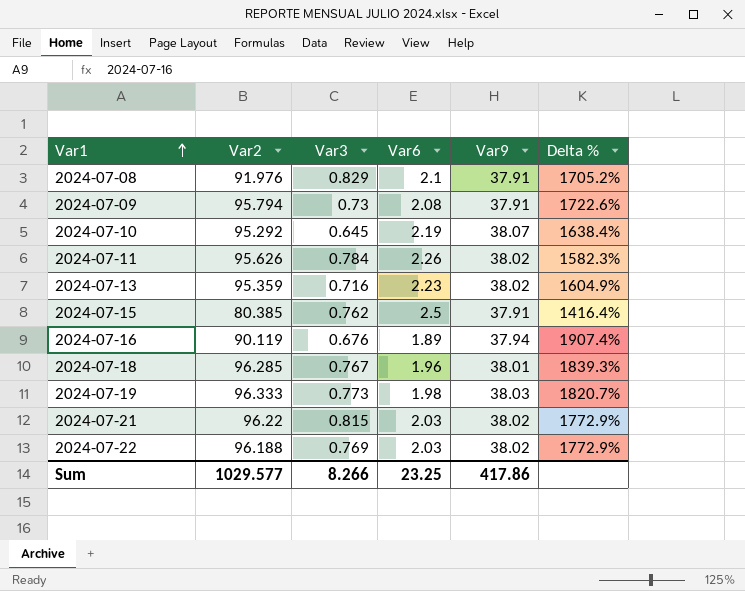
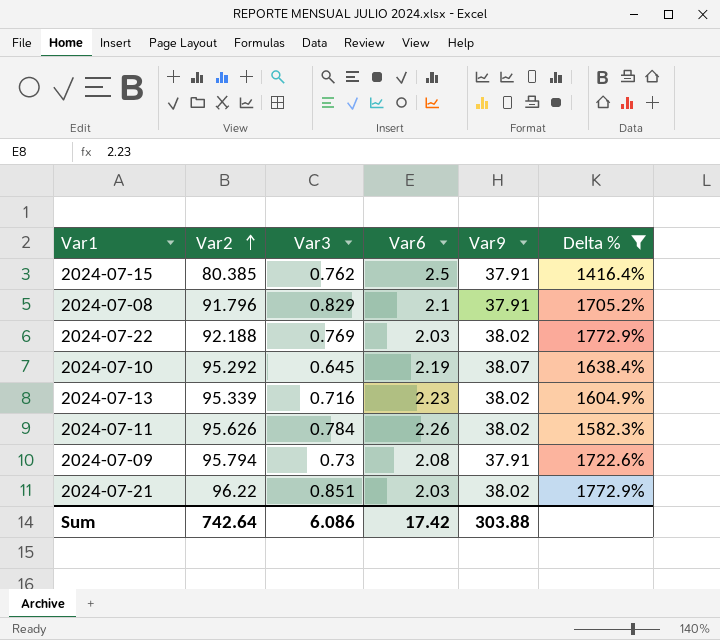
filter: none -> Delta % <= 1772.9%
row order: Var1 ascending -> Var2 ascending
2024-07-08 | Var2: 91.976 -> 91.796
2024-07-22 | Var2: 96.188 -> 92.188
2024-07-13 | Var2: 95.359 -> 95.339
2024-07-21 | Var3: 0.815 -> 0.851
Sum | Var2: 1029.577 -> 742.64
Sum | Var3: 8.266 -> 6.086
Sum | Var6: 23.25 -> 17.42
Sum | Var9: 417.86 -> 303.88

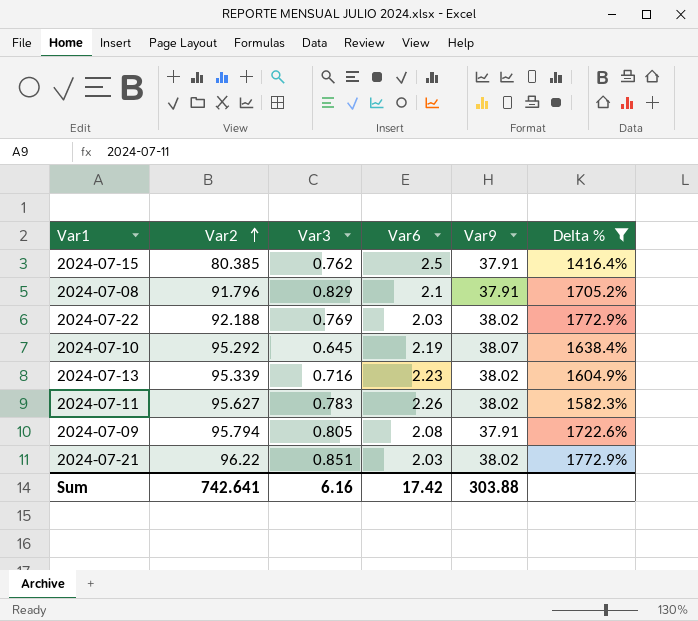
2024-07-11 | Var2: 95.626 -> 95.627
2024-07-11 | Var3: 0.784 -> 0.783
2024-07-09 | Var3: 0.73 -> 0.805
Sum | Var2: 742.64 -> 742.641
Sum | Var3: 6.086 -> 6.16

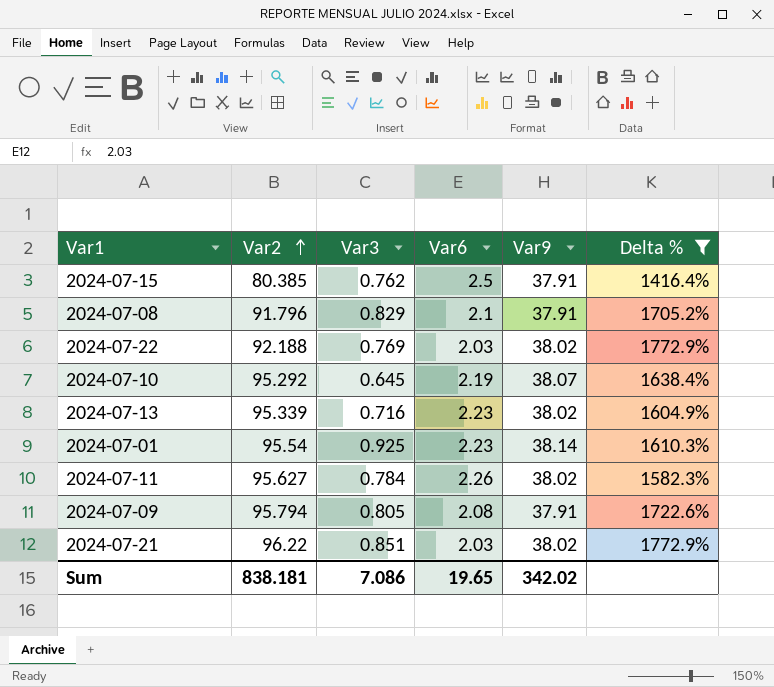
row 2024-07-01: none -> 95.54 | 0.925 | 2.23 | 38.14 | 1610.3%
2024-07-11 | Var3: 0.783 -> 0.784
Sum | Var2: 742.641 -> 838.181
Sum | Var3: 6.16 -> 7.086
Sum | Var6: 17.42 -> 19.65
Sum | Var9: 303.88 -> 342.02

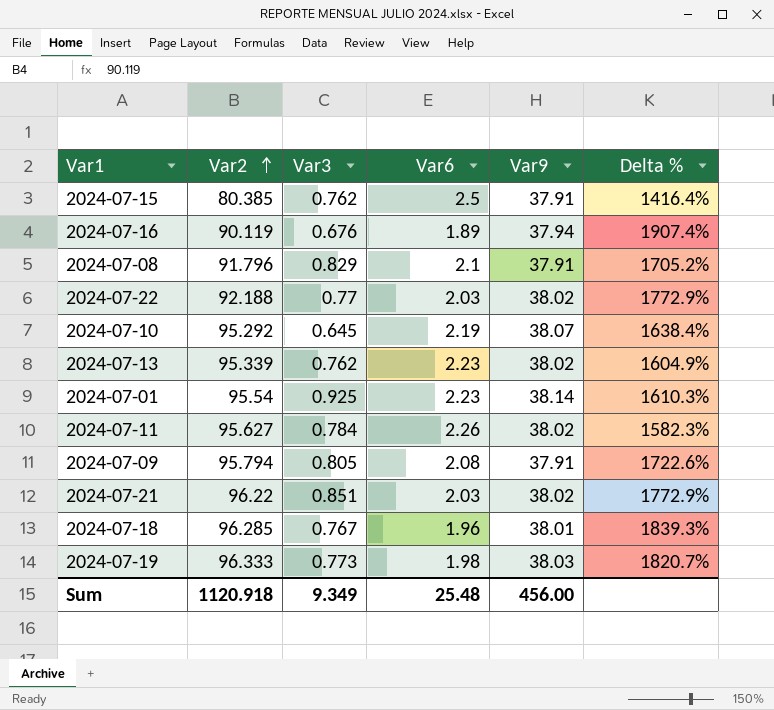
filter: Delta % <= 1772.9% -> none
2024-07-22 | Var3: 0.769 -> 0.77
2024-07-13 | Var3: 0.716 -> 0.762
Sum | Var2: 838.181 -> 1120.918
Sum | Var3: 7.086 -> 9.349
Sum | Var6: 19.65 -> 25.48
Sum | Var9: 342.02 -> 456.00

